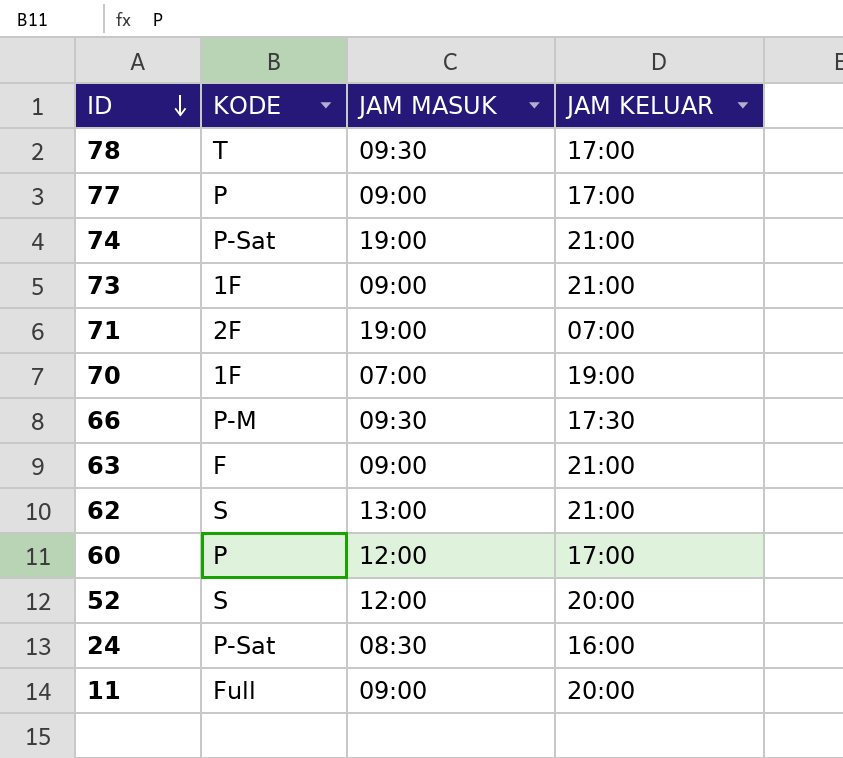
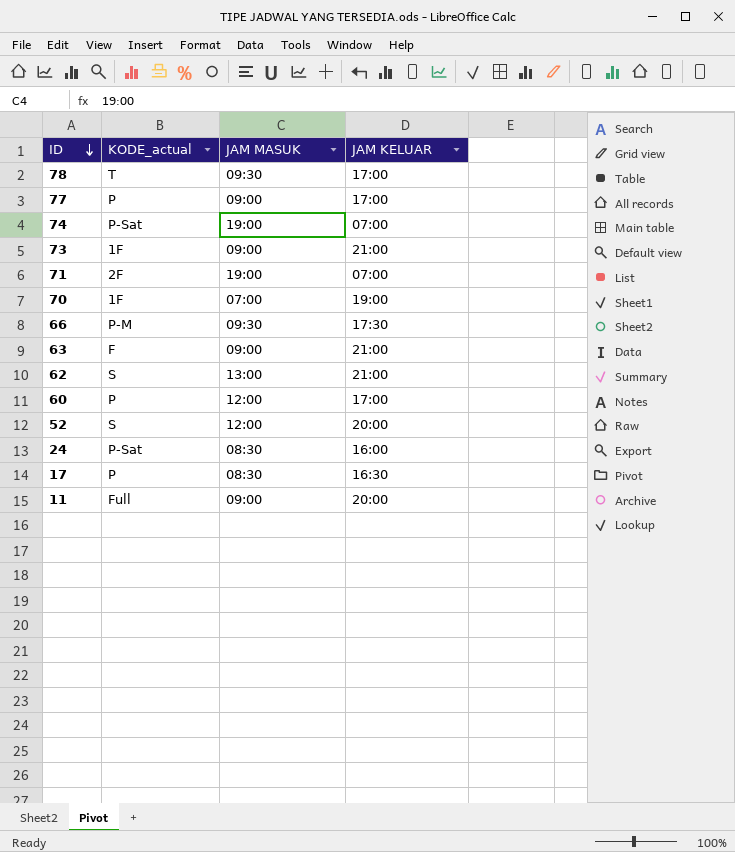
column name: KODE -> KODE_actual
74 | JAM KELUAR: 21:00 -> 07:00
row 17: none -> P | 08:30 | 16:30

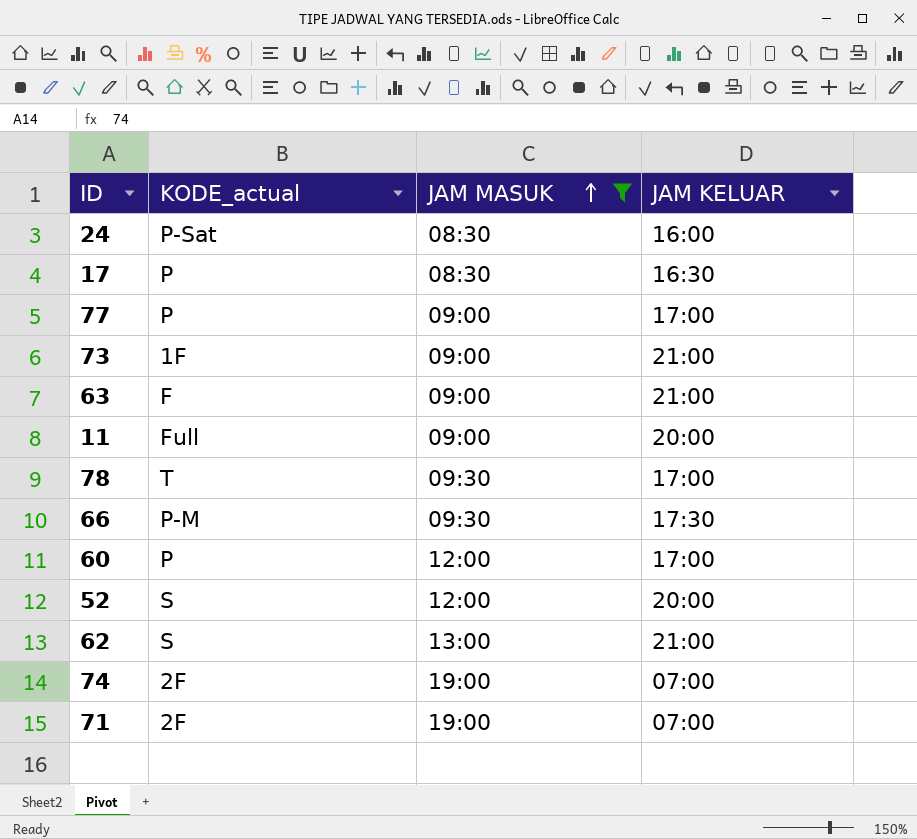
filter: none -> JAM MASUK != 07:00
row order: ID descending -> JAM MASUK ascending
74 | KODE_actual: P-Sat -> 2F

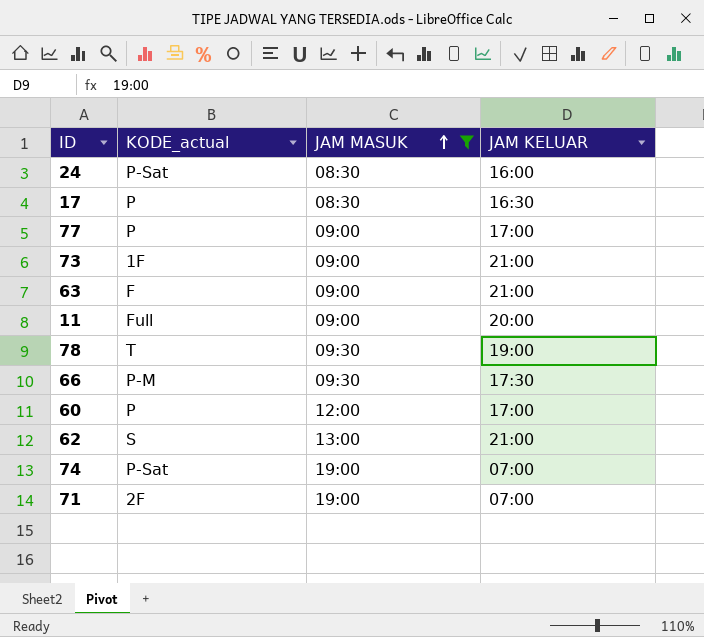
row 52: S | 12:00 | 20:00 -> none
78 | JAM KELUAR: 17:00 -> 19:00
74 | KODE_actual: 2F -> P-Sat

